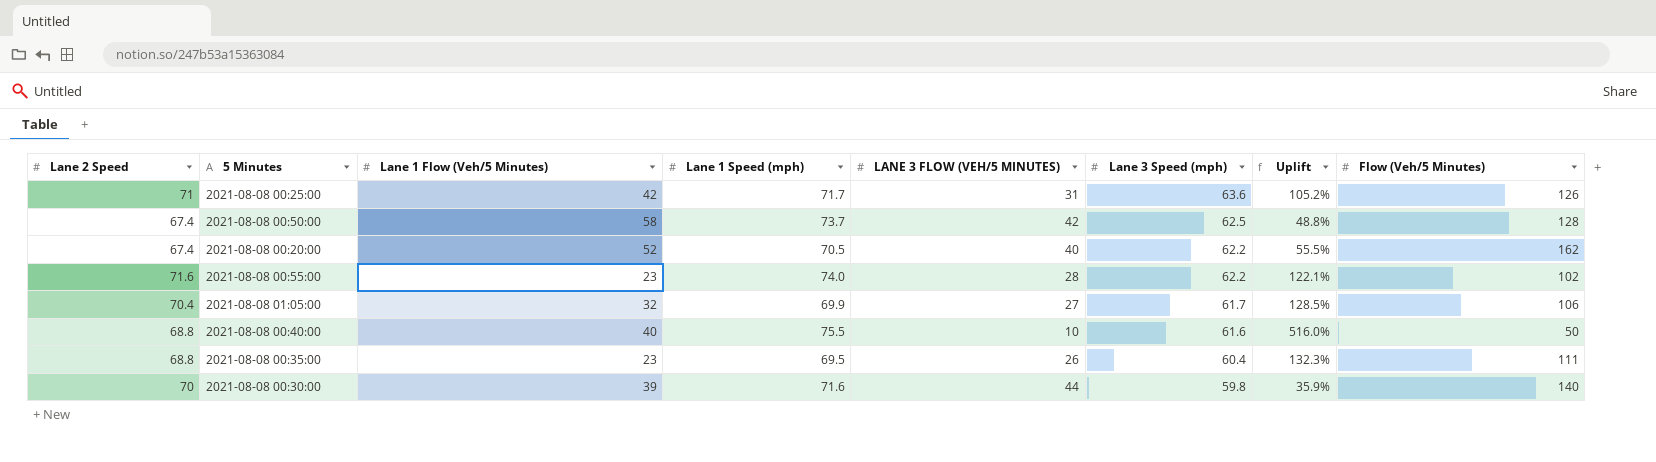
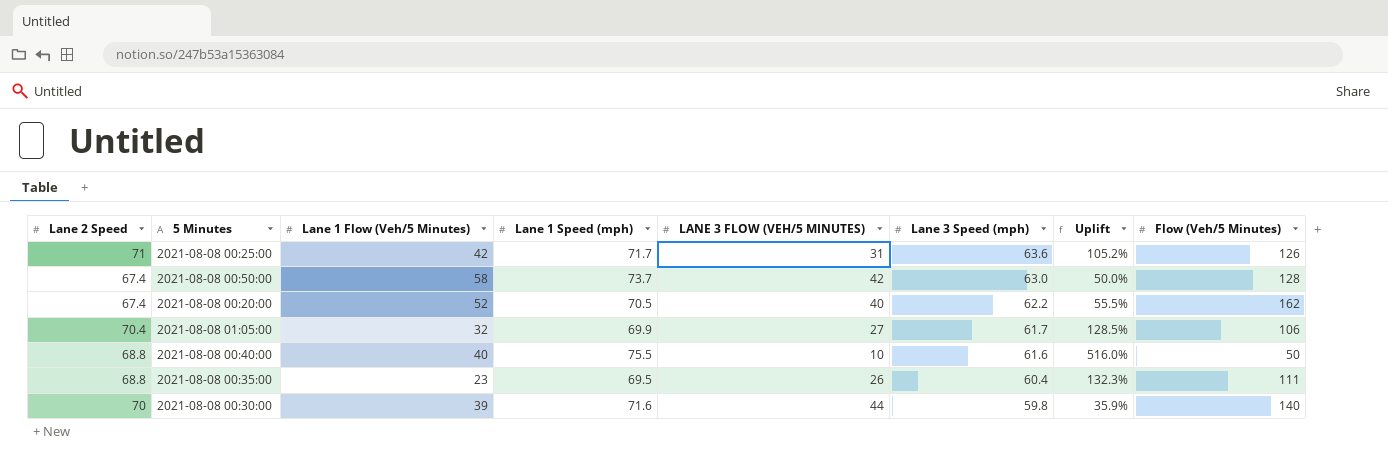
row 2021-08-08 00:55:00: 71.6 | 23 | 74.0 | 28 | 62.2 | 122.1% | 102 -> none
2021-08-08 00:50:00 | Lane 3 Speed (mph): 62.5 -> 63.0
2021-08-08 00:50:00 | Uplift: 48.8% -> 50.0%

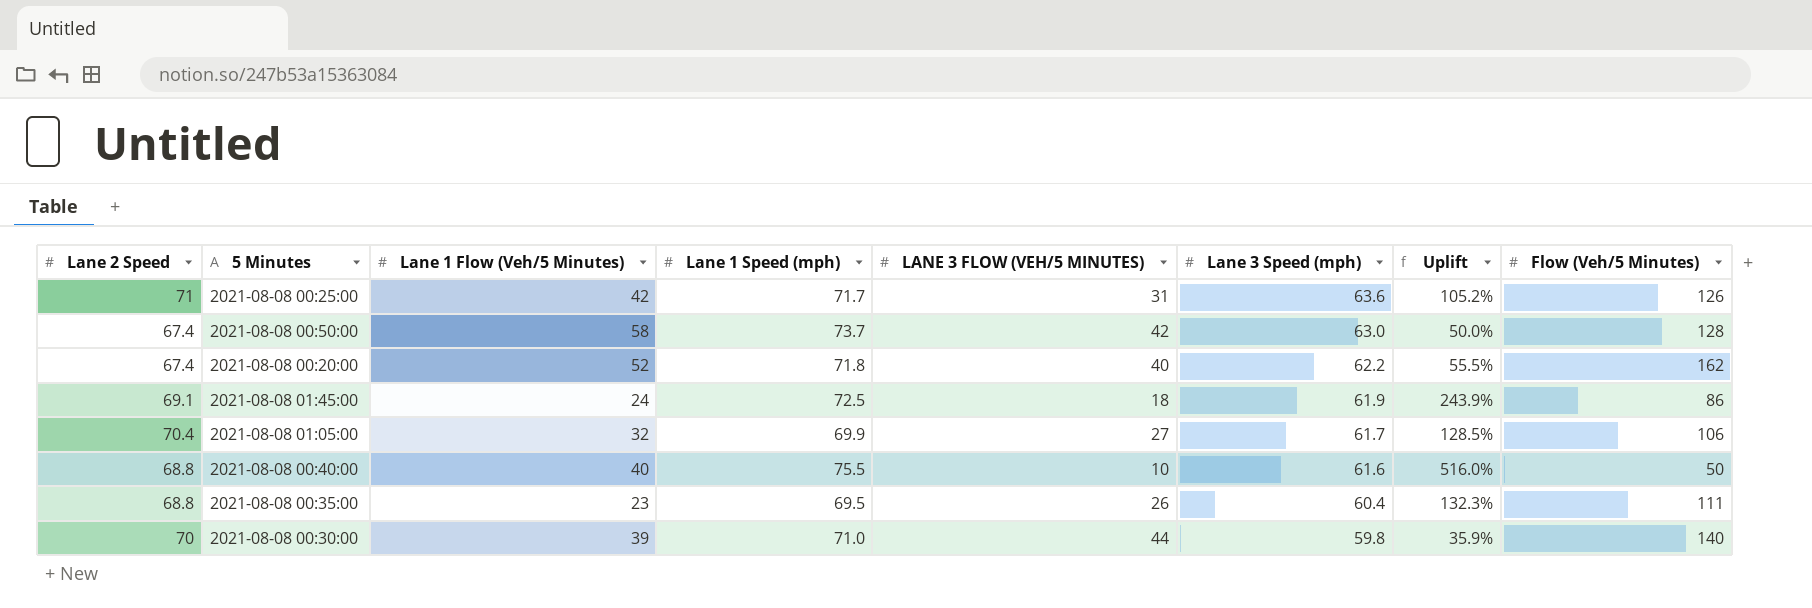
2021-08-08 00:20:00 | Lane 1 Speed (mph): 70.5 -> 71.8
row 2021-08-08 01:45:00: none -> 69.1 | 24 | 72.5 | 18 | 61.9 | 243.9% | 86
2021-08-08 00:30:00 | Lane 1 Speed (mph): 71.6 -> 71.0

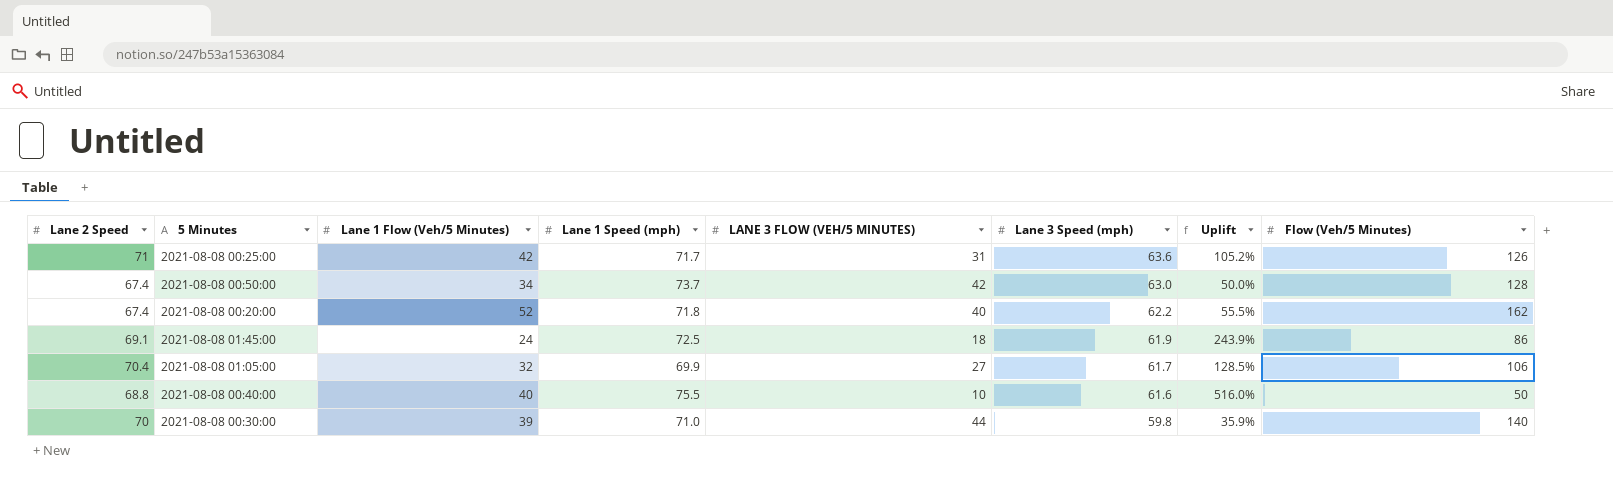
row 2021-08-08 00:35:00: 68.8 | 23 | 69.5 | 26 | 60.4 | 132.3% | 111 -> none
2021-08-08 00:50:00 | Lane 1 Flow (Veh/5 Minutes): 58 -> 34

